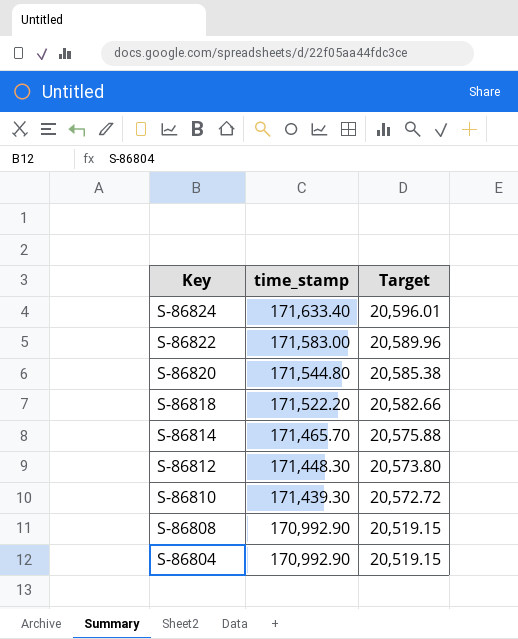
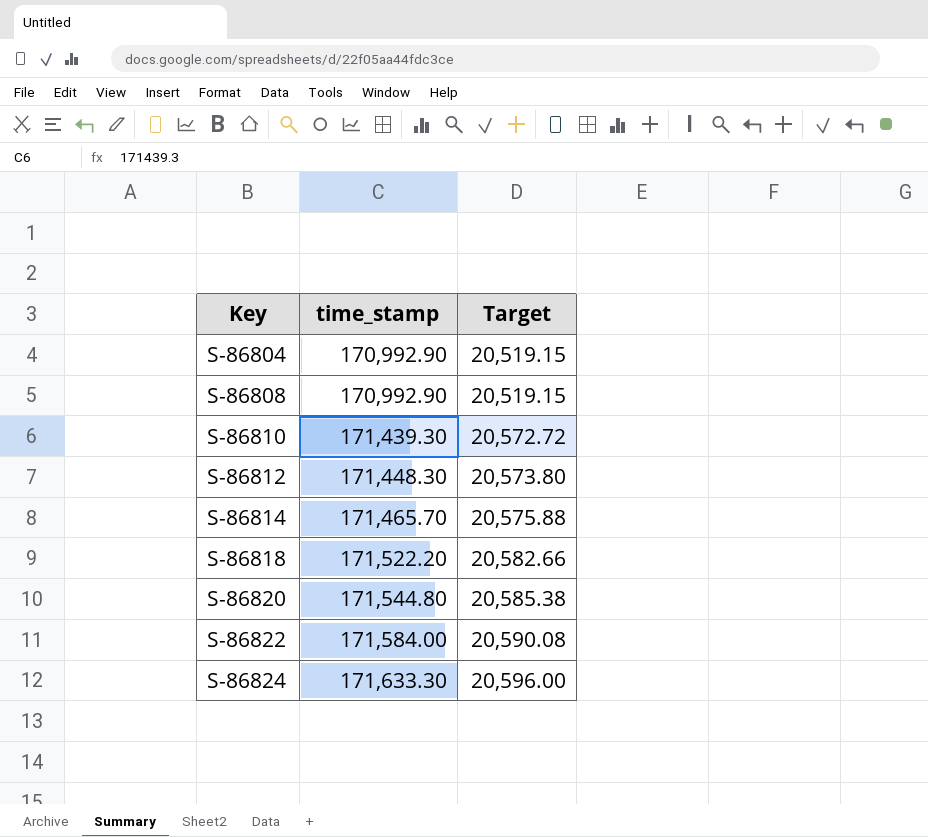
row order: Key descending -> Key ascending
S-86822 | time_stamp: 171,583.00 -> 171,584.00
S-86822 | Target: 20,589.96 -> 20,590.08
S-86824 | time_stamp: 171,633.40 -> 171,633.30
S-86824 | Target: 20,596.01 -> 20,596.00

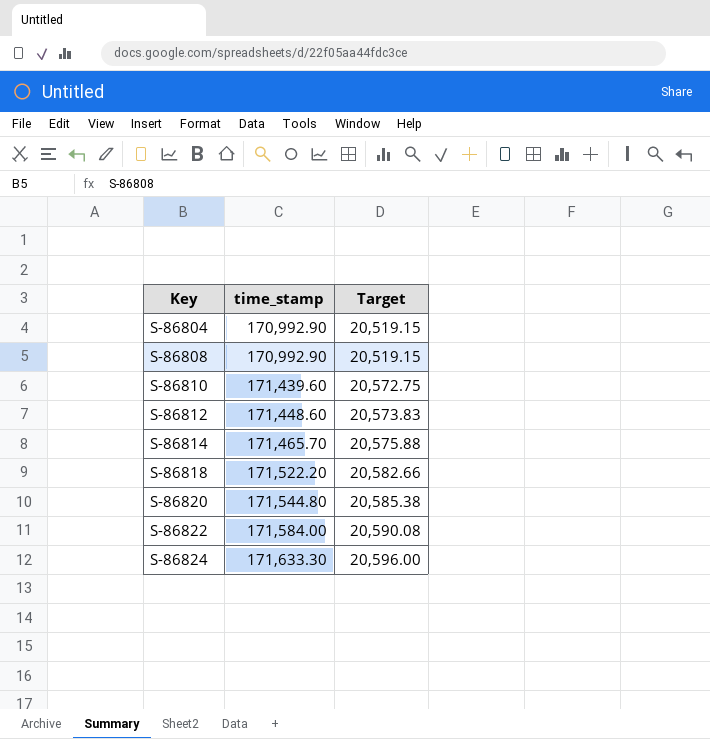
S-86810 | time_stamp: 171,439.30 -> 171,439.60
S-86810 | Target: 20,572.72 -> 20,572.75
S-86812 | time_stamp: 171,448.30 -> 171,448.60
S-86812 | Target: 20,573.80 -> 20,573.83

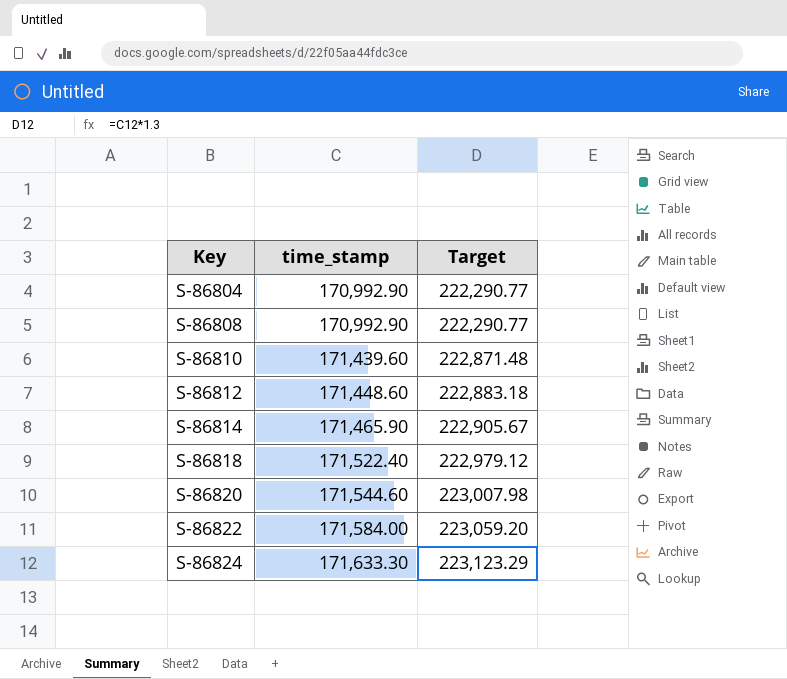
column Target | formula: [time_stamp] * 0.12 -> [time_stamp] * 1.3
S-86814 | time_stamp: 171,465.70 -> 171,465.90
S-86818 | time_stamp: 171,522.20 -> 171,522.40
S-86820 | time_stamp: 171,544.80 -> 171,544.60

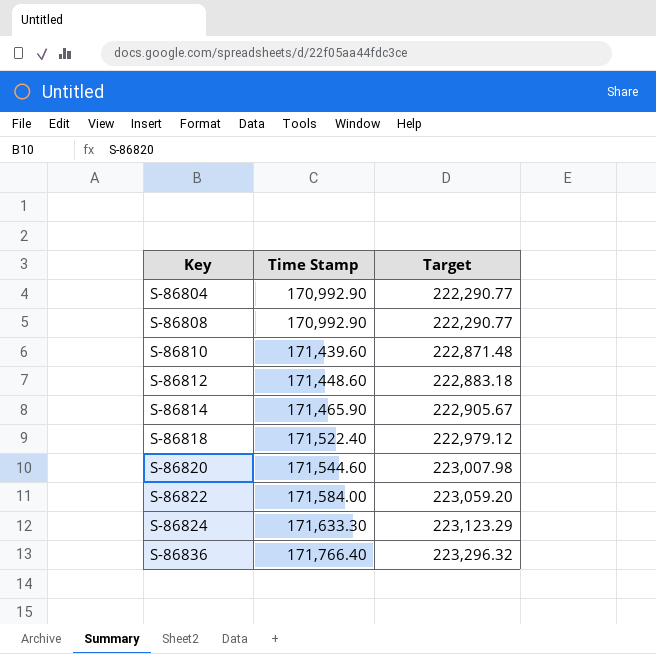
column name: time_stamp -> Time Stamp
row S-86836: none -> 171,766.40 | 223,296.32

